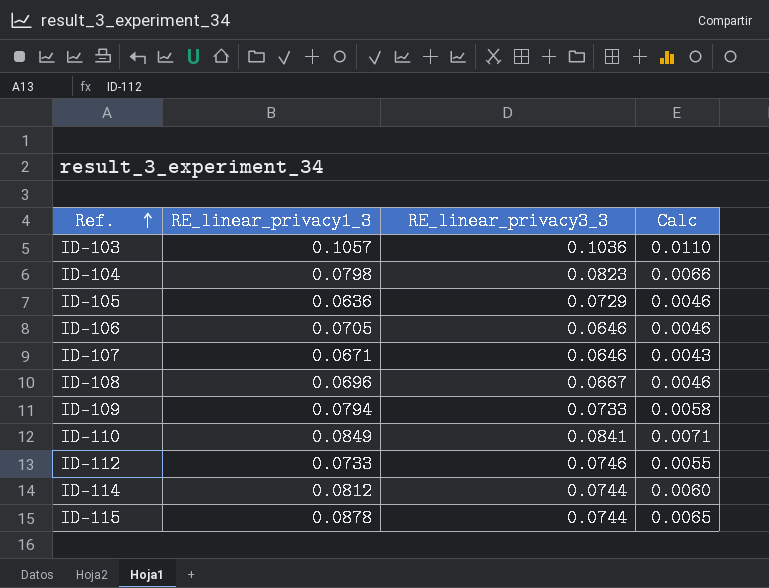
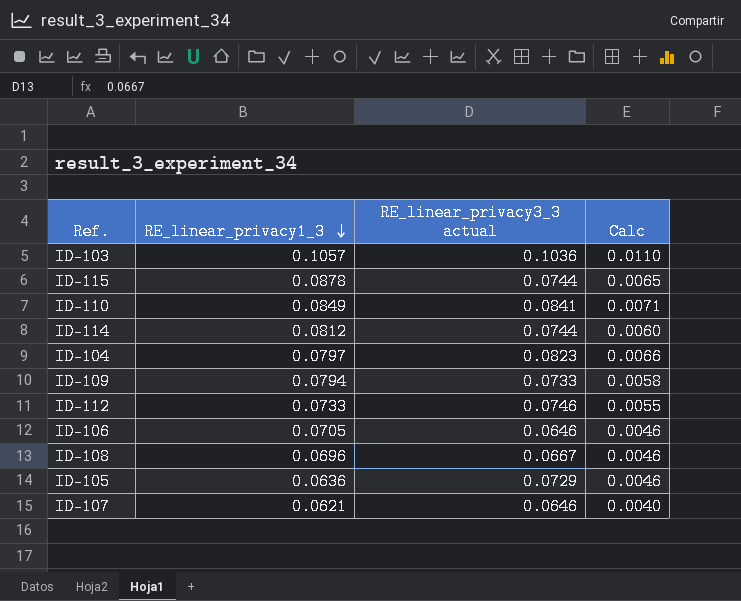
row order: Ref. ascending -> RE_linear_privacy1_3 descending
column name: RE_linear_privacy3_3 -> RE_linear_privacy3_3 actual
ID-104 | RE_linear_privacy1_3: 0.0798 -> 0.0797
ID-107 | RE_linear_privacy1_3: 0.0671 -> 0.0621
ID-107 | Calc: 0.0043 -> 0.0040

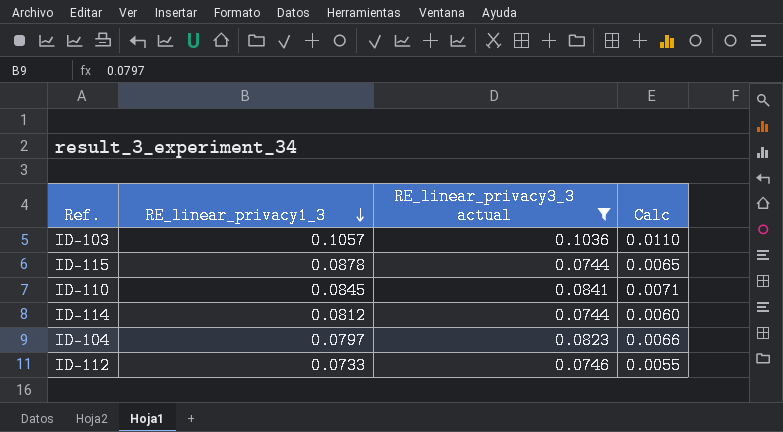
filter: none -> RE_linear_privacy3_3 actual >= 0.0744
ID-110 | RE_linear_privacy1_3: 0.0849 -> 0.0845

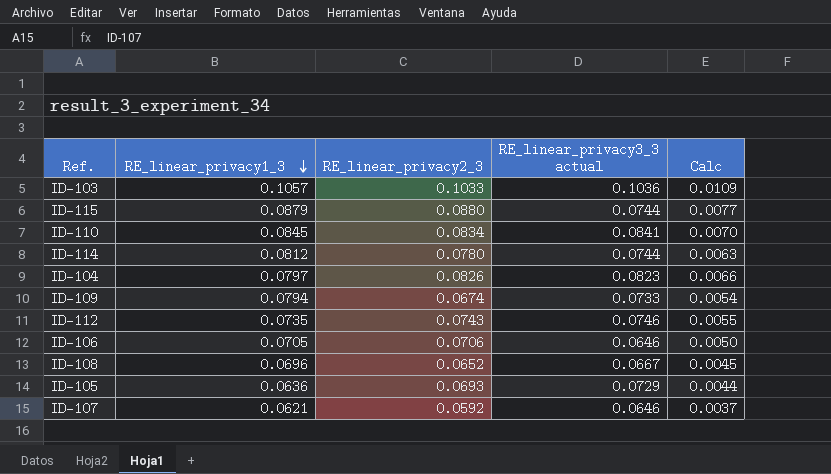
filter: RE_linear_privacy3_3 actual >= 0.0744 -> none
column RE_linear_privacy2_3 | position: none -> 3
column Calc | formula: [RE_linear_privacy1_3] * [RE_linear_privacy3_3 actual] -> [RE_linear_privacy1_3] * [RE_linear_privacy2_3]
ID-115 | RE_linear_privacy1_3: 0.0878 -> 0.0879
ID-112 | RE_linear_privacy1_3: 0.0733 -> 0.0735

